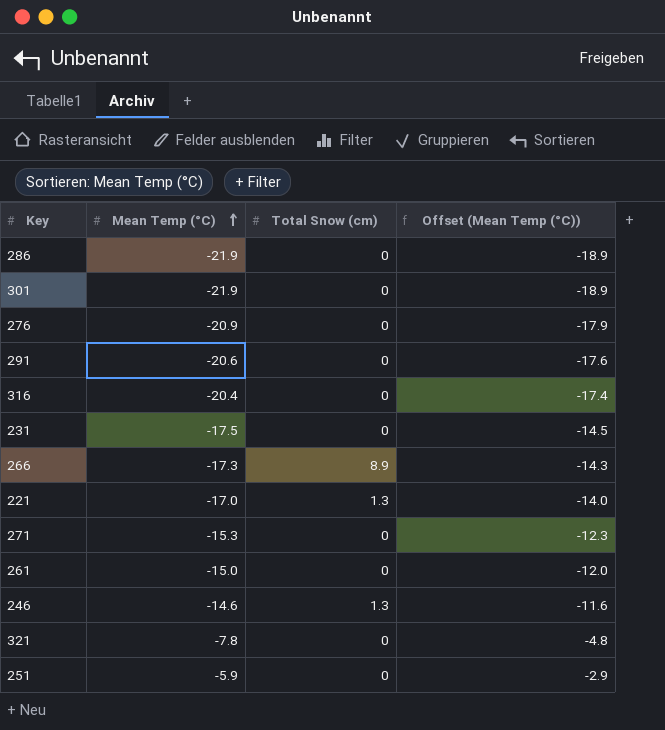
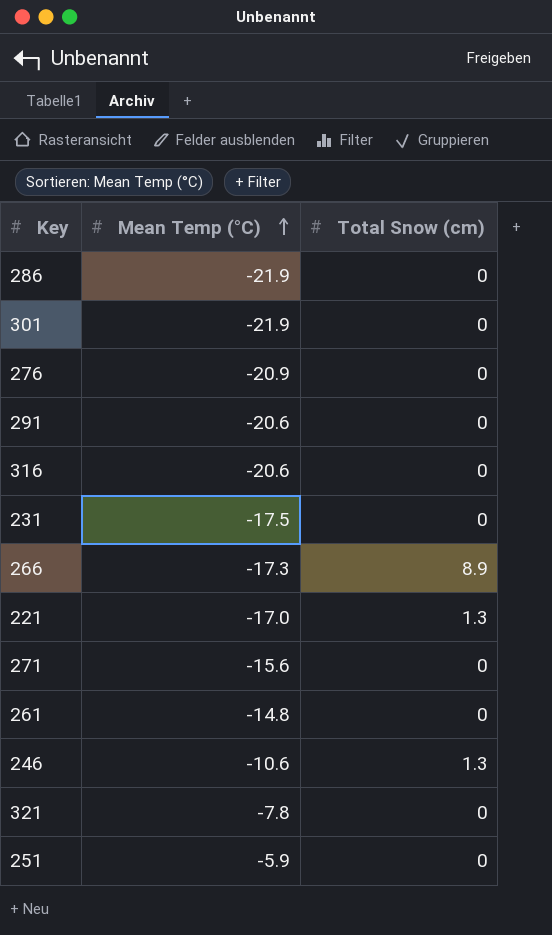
column Offset (Mean Temp (°C)) | formula: [Mean Temp (°C)] + 3 -> none
316 | Mean Temp (°C): -20.4 -> -20.6
271 | Mean Temp (°C): -15.3 -> -15.6
261 | Mean Temp (°C): -15.0 -> -14.8
246 | Mean Temp (°C): -14.6 -> -10.6

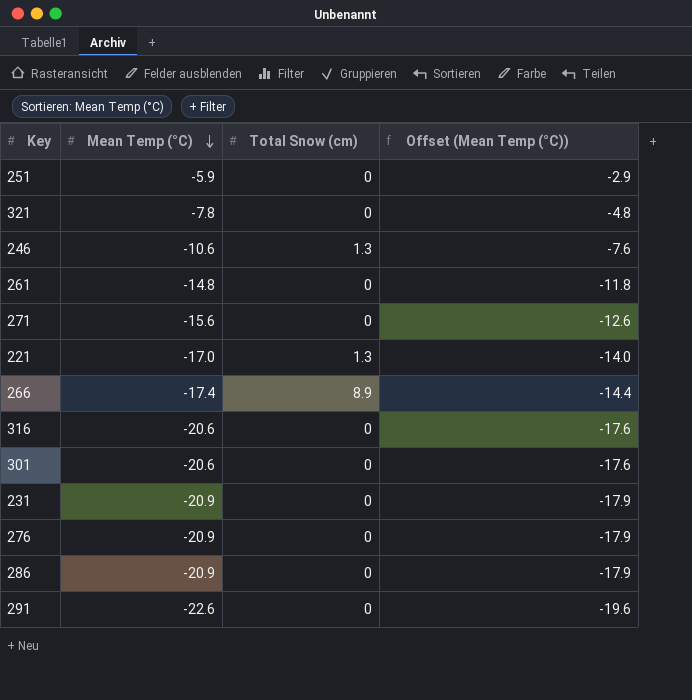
row order: Mean Temp (°C) ascending -> Mean Temp (°C) descending
column Offset (Mean Temp (°C)) | formula: none -> [Mean Temp (°C)] + 3
266 | Mean Temp (°C): -17.3 -> -17.4
301 | Mean Temp (°C): -21.9 -> -20.6
231 | Mean Temp (°C): -17.5 -> -20.9
286 | Mean Temp (°C): -21.9 -> -20.9
291 | Mean Temp (°C): -20.6 -> -22.6

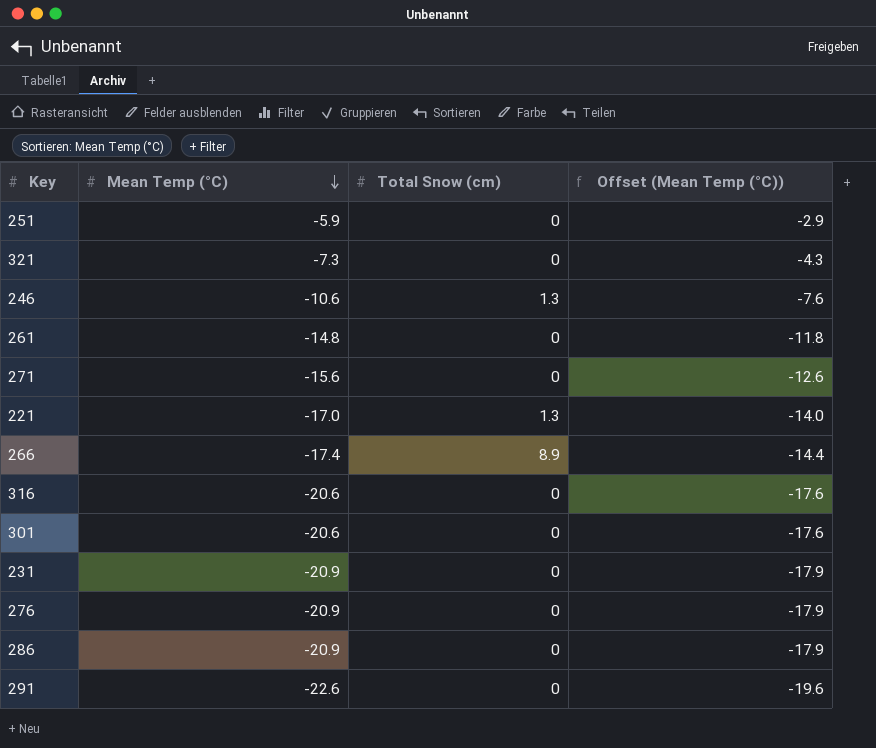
321 | Mean Temp (°C): -7.8 -> -7.3
321 | Offset (Mean Temp (°C)): -4.8 -> -4.3

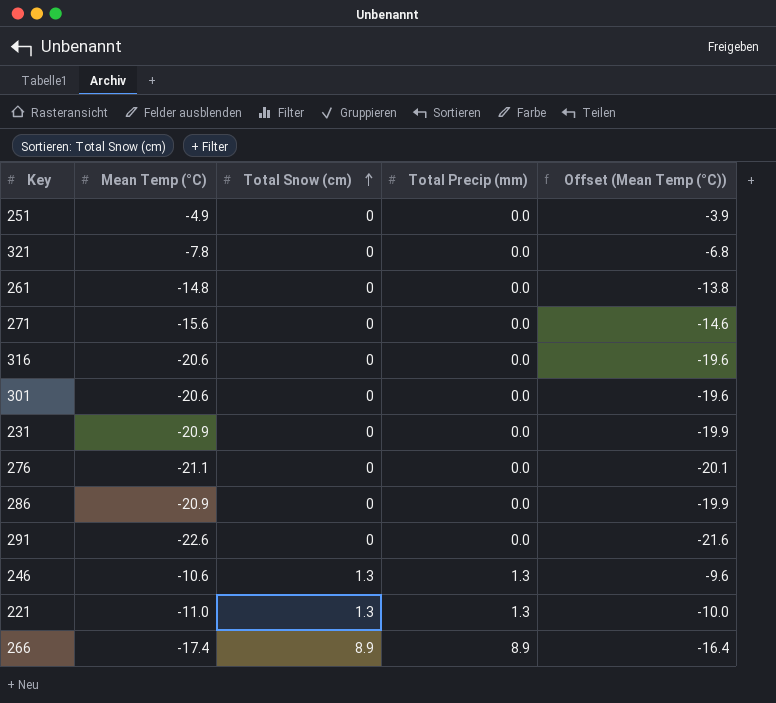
row order: Mean Temp (°C) descending -> Total Snow (cm) ascending
column Total Precip (mm) | position: none -> 4
column Offset (Mean Temp (°C)) | formula: [Mean Temp (°C)] + 3 -> [Mean Temp (°C)] + 1
251 | Mean Temp (°C): -5.9 -> -4.9
321 | Mean Temp (°C): -7.3 -> -7.8
276 | Mean Temp (°C): -20.9 -> -21.1
221 | Mean Temp (°C): -17.0 -> -11.0

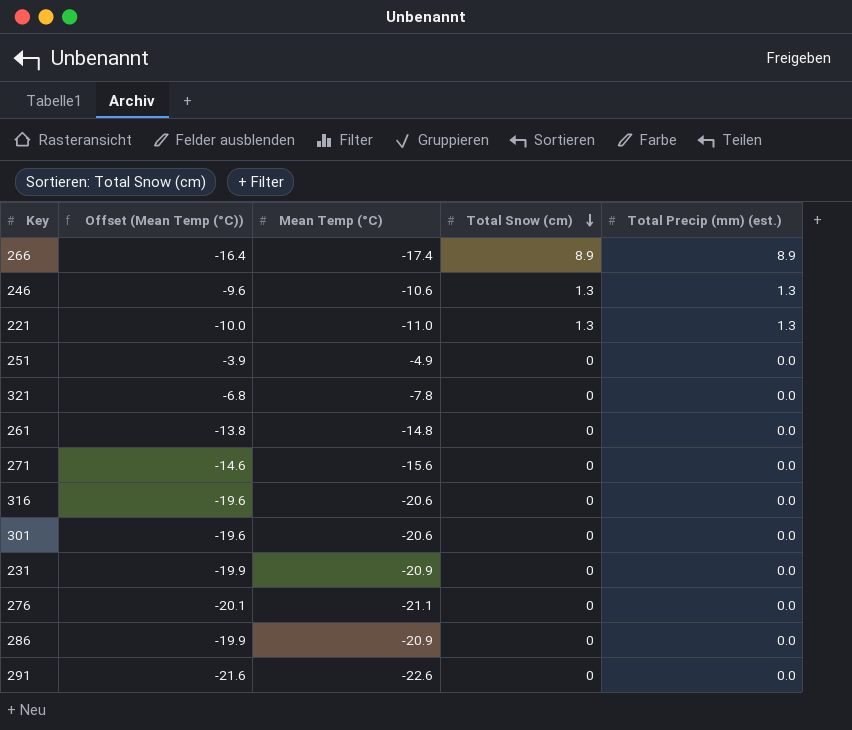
row order: Total Snow (cm) ascending -> Total Snow (cm) descending
column Offset (Mean Temp (°C)) | position: 5 -> 2
column name: Total Precip (mm) -> Total Precip (mm) (est.)

